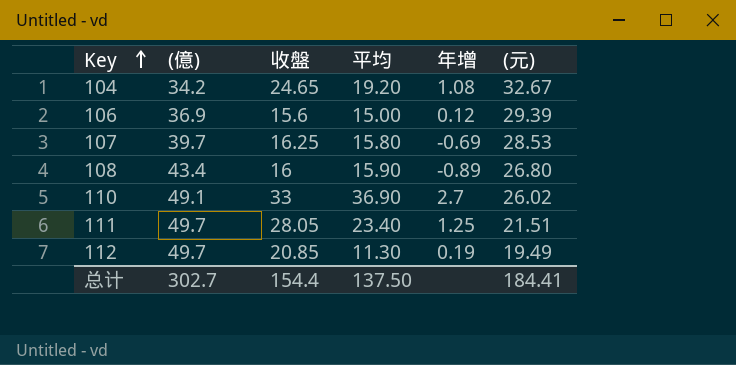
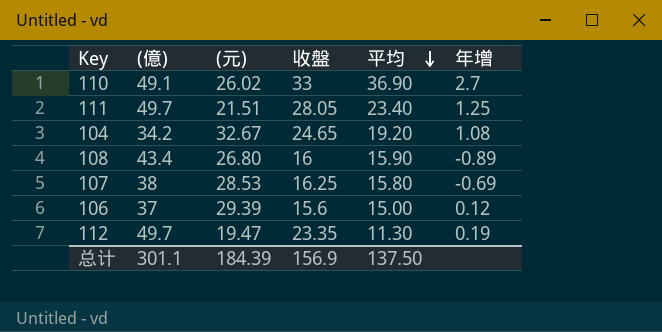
row order: Key ascending -> 平均 descending
column (元) | position: 6 -> 3
107 | (億): 39.7 -> 38
106 | (億): 36.9 -> 37
112 | (元): 19.49 -> 19.47
112 | 收盤: 20.85 -> 23.35
总计 | (億): 302.7 -> 301.1
总计 | (元): 184.41 -> 184.39
总计 | 收盤: 154.4 -> 156.9

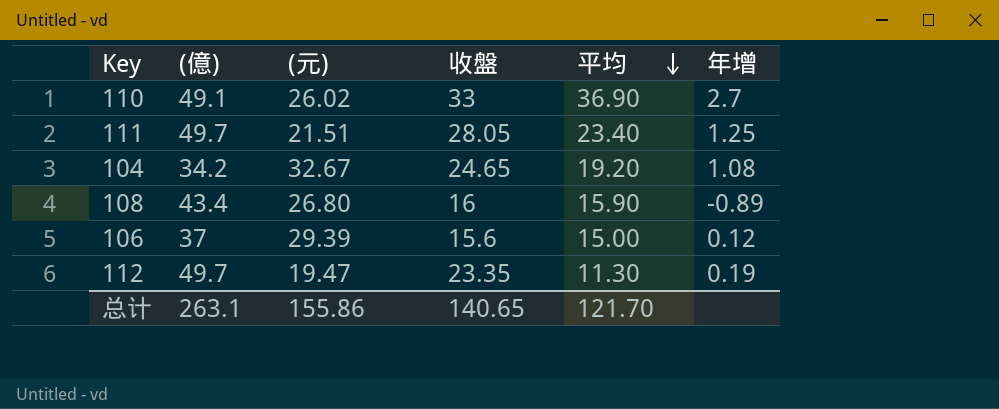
row 107: 38 | 28.53 | 16.25 | 15.80 | -0.69 -> none
总计 | (億): 301.1 -> 263.1
总计 | (元): 184.39 -> 155.86
总计 | 收盤: 156.9 -> 140.65
总计 | 平均: 137.50 -> 121.70

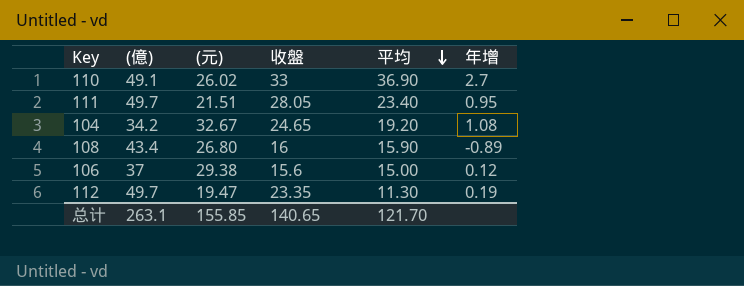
111 | 年增: 1.25 -> 0.95
106 | (元): 29.39 -> 29.38
总计 | (元): 155.86 -> 155.85

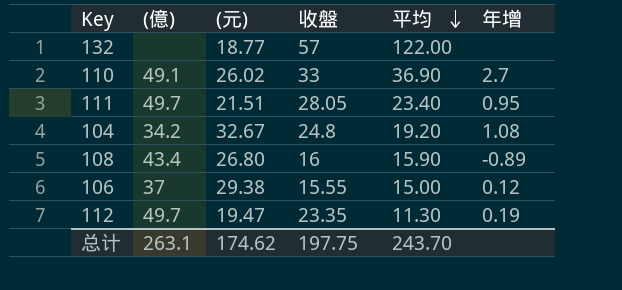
row 132: none -> none | 18.77 | 57 | 122.00 | none
104 | 收盤: 24.65 -> 24.8
106 | 收盤: 15.6 -> 15.55
总计 | (元): 155.85 -> 174.62
总计 | 收盤: 140.65 -> 197.75
总计 | 平均: 121.70 -> 243.70

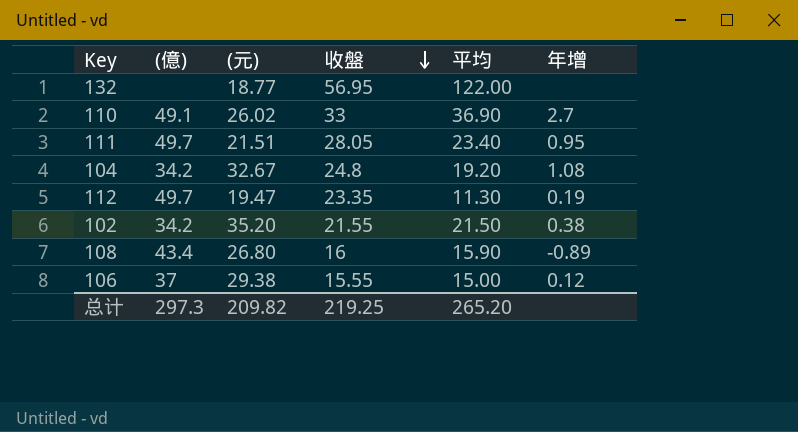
row order: 平均 descending -> 收盤 descending
132 | 收盤: 57 -> 56.95
row 102: none -> 34.2 | 35.20 | 21.55 | 21.50 | 0.38
总计 | (億): 263.1 -> 297.3
总计 | (元): 174.62 -> 209.82
总计 | 收盤: 197.75 -> 219.25
总计 | 平均: 243.70 -> 265.20

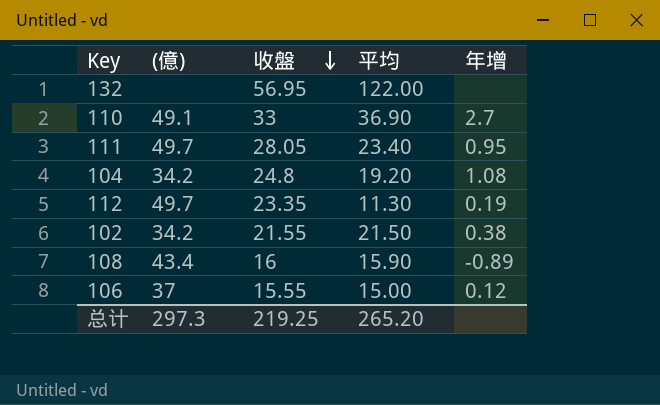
column (元) | position: 3 -> none

